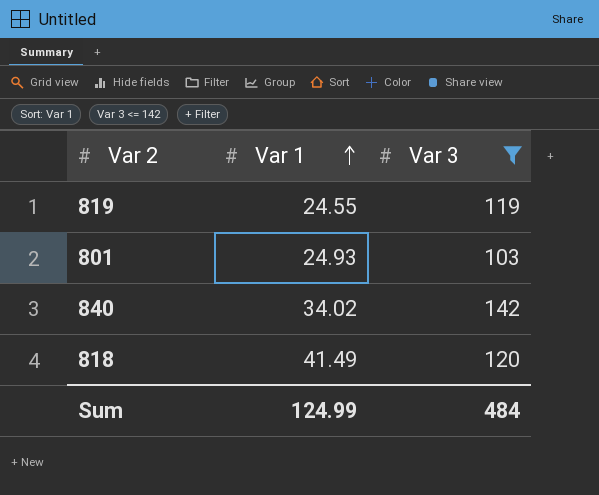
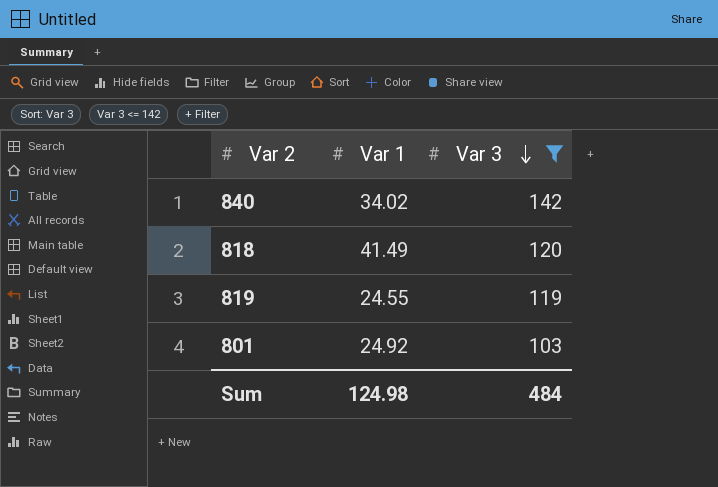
row order: Var 1 ascending -> Var 3 descending
801 | Var 1: 24.93 -> 24.92
Sum | Var 1: 124.99 -> 124.98

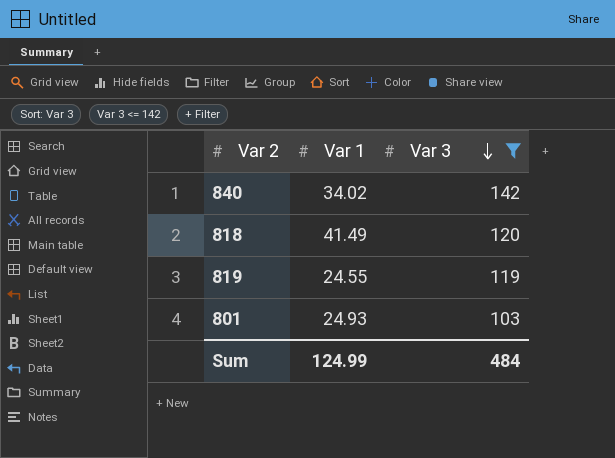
801 | Var 1: 24.92 -> 24.93
Sum | Var 1: 124.98 -> 124.99

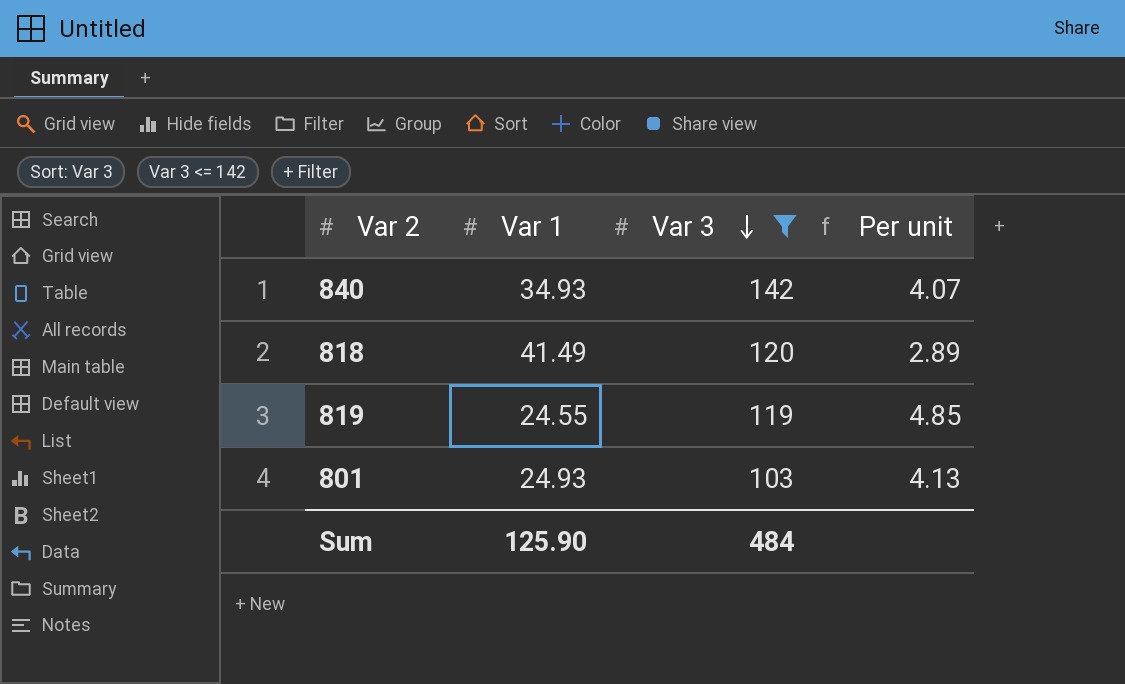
column Per unit | formula: none -> [Var 3] / [Var 1]
840 | Var 1: 34.02 -> 34.93
Sum | Var 1: 124.99 -> 125.90

